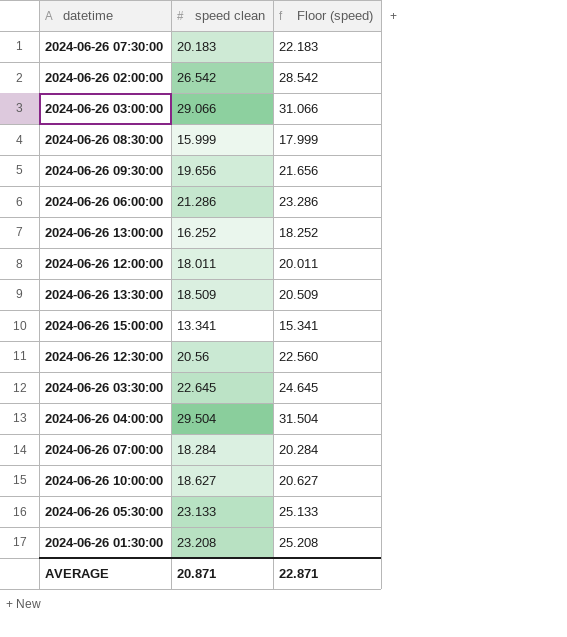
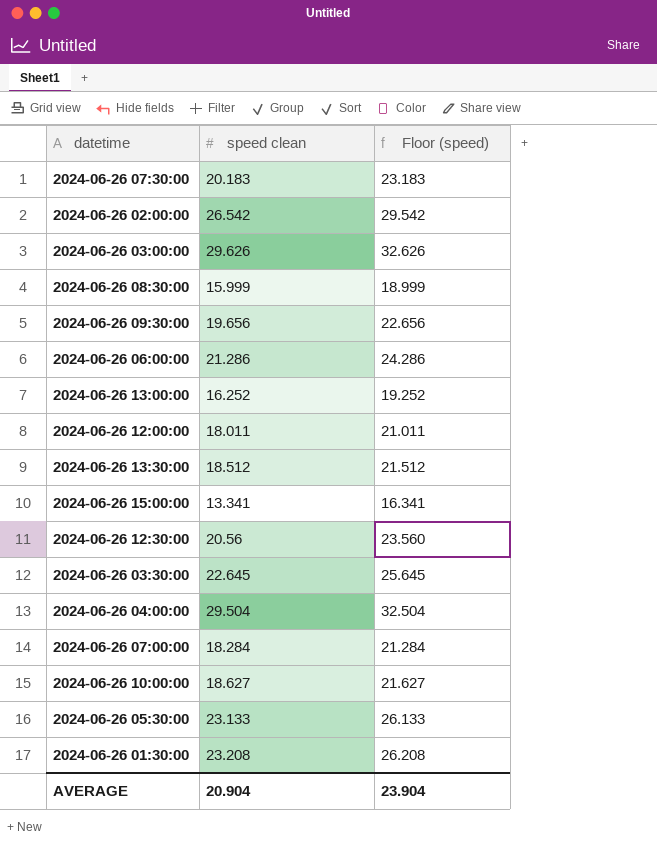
column Floor (speed) | formula: [speed clean] + 2 -> [speed clean] + 3
2024-06-26 03:00:00 | speed clean: 29.066 -> 29.626
2024-06-26 13:30:00 | speed clean: 18.509 -> 18.512
AVERAGE | speed clean: 20.871 -> 20.904
AVERAGE | Floor (speed): 22.871 -> 23.904

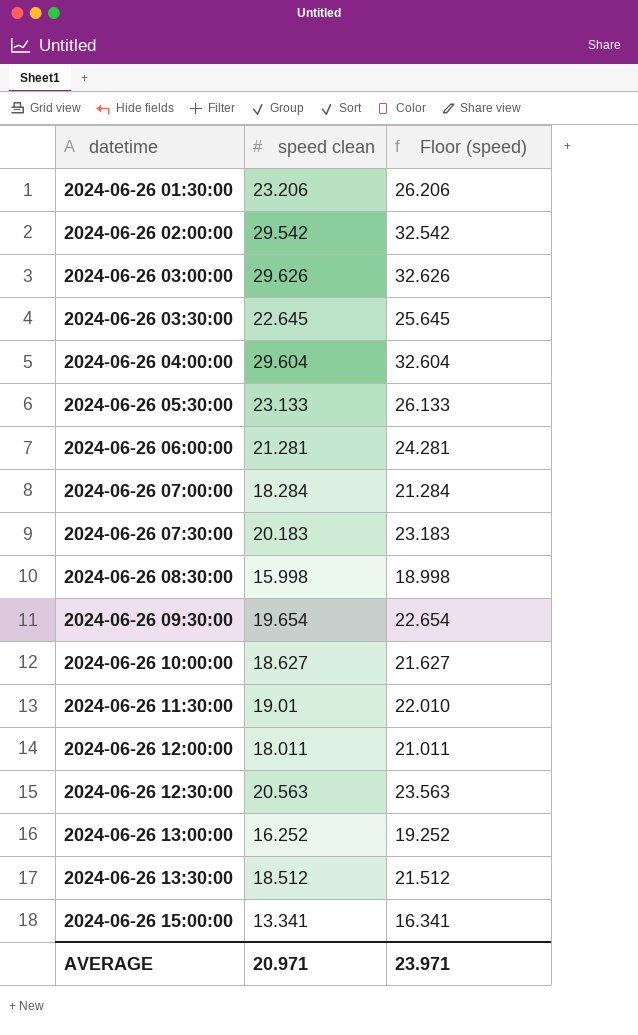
row order: none -> datetime ascending
2024-06-26 01:30:00 | speed clean: 23.208 -> 23.206
2024-06-26 01:30:00 | Floor (speed): 26.208 -> 26.206
2024-06-26 02:00:00 | speed clean: 26.542 -> 29.542
2024-06-26 02:00:00 | Floor (speed): 29.542 -> 32.542
2024-06-26 04:00:00 | speed clean: 29.504 -> 29.604
2024-06-26 04:00:00 | Floor (speed): 32.504 -> 32.604
2024-06-26 06:00:00 | speed clean: 21.286 -> 21.281
2024-06-26 06:00:00 | Floor (speed): 24.286 -> 24.281
2024-06-26 08:30:00 | speed clean: 15.999 -> 15.998
2024-06-26 08:30:00 | Floor (speed): 18.999 -> 18.998
2024-06-26 09:30:00 | speed clean: 19.656 -> 19.654
2024-06-26 09:30:00 | Floor (speed): 22.656 -> 22.654
row 2024-06-26 11:30:00: none -> 19.01 | 22.010
2024-06-26 12:30:00 | speed clean: 20.56 -> 20.563
2024-06-26 12:30:00 | Floor (speed): 23.560 -> 23.563
AVERAGE | speed clean: 20.904 -> 20.971
AVERAGE | Floor (speed): 23.904 -> 23.971

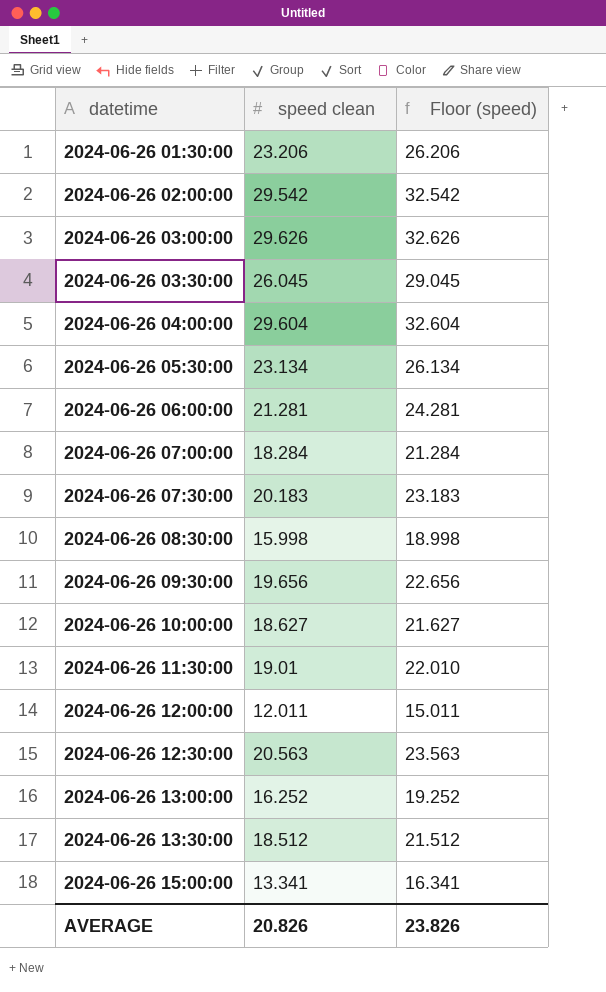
2024-06-26 03:30:00 | speed clean: 22.645 -> 26.045
2024-06-26 03:30:00 | Floor (speed): 25.645 -> 29.045
2024-06-26 05:30:00 | speed clean: 23.133 -> 23.134
2024-06-26 05:30:00 | Floor (speed): 26.133 -> 26.134
2024-06-26 09:30:00 | speed clean: 19.654 -> 19.656
2024-06-26 09:30:00 | Floor (speed): 22.654 -> 22.656
2024-06-26 12:00:00 | speed clean: 18.011 -> 12.011
2024-06-26 12:00:00 | Floor (speed): 21.011 -> 15.011
AVERAGE | speed clean: 20.971 -> 20.826
AVERAGE | Floor (speed): 23.971 -> 23.826

